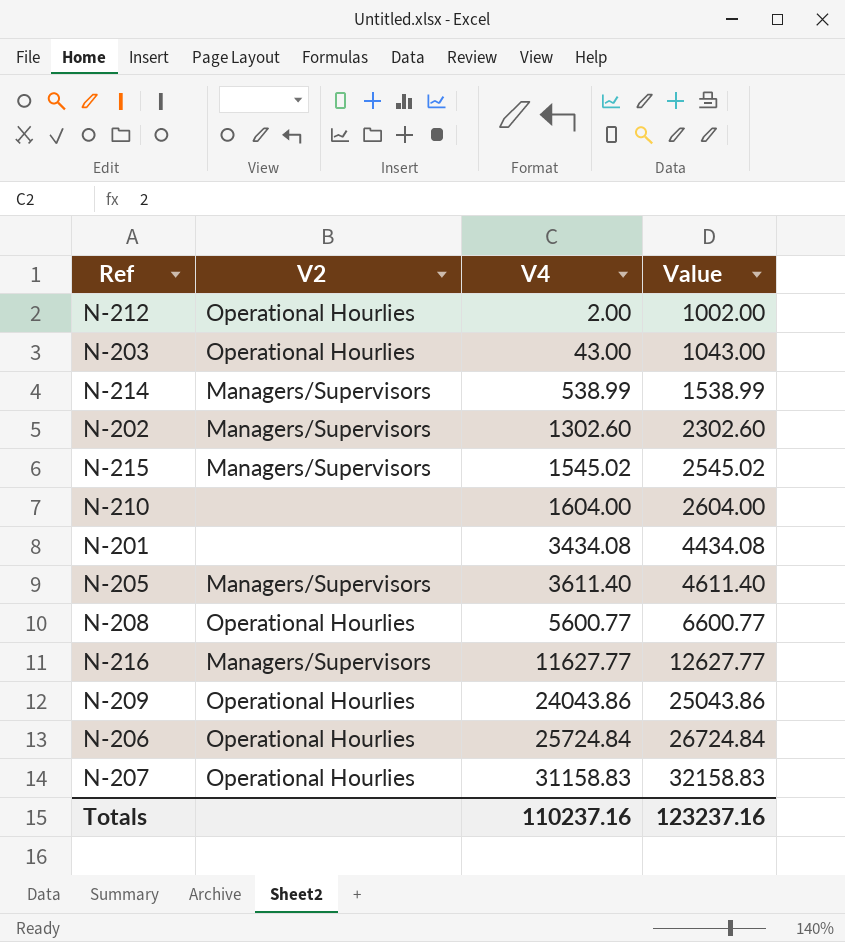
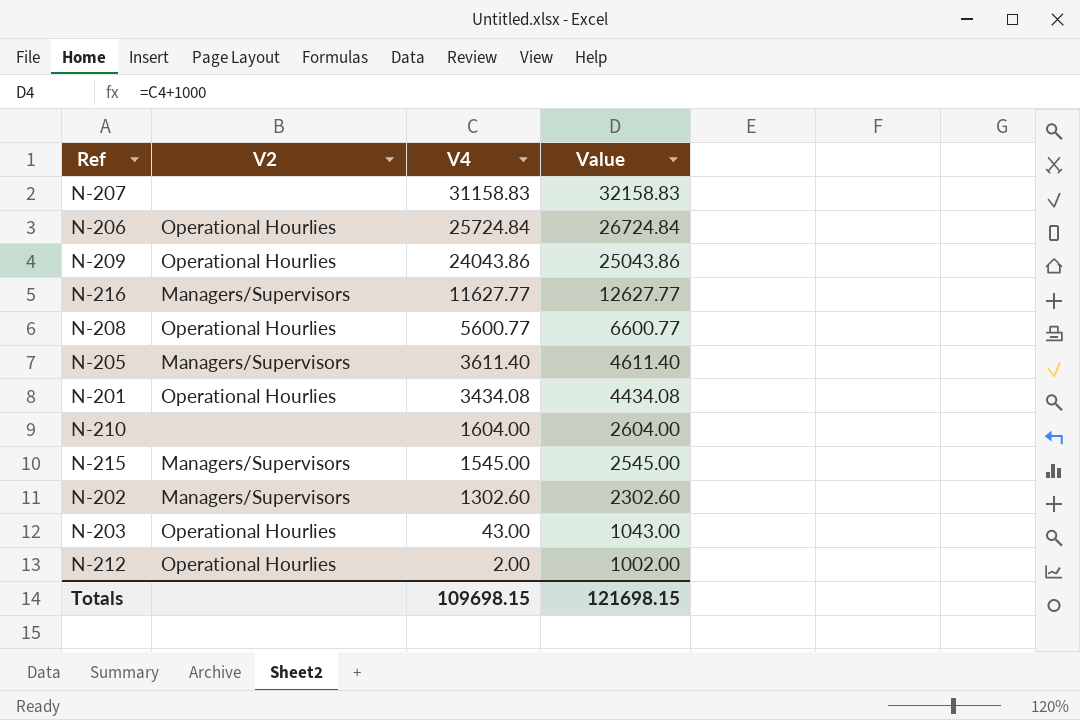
row order: V4 ascending -> V4 descending
row N-214: Managers/Supervisors | 538.99 | 1538.99 -> none
N-207 | V2: Operational Hourlies -> none
N-201 | V2: none -> Operational Hourlies
N-215 | V4: 1545.02 -> 1545.00
N-215 | Value: 2545.02 -> 2545.00
Totals | V4: 110237.16 -> 109698.15
Totals | Value: 123237.16 -> 121698.15

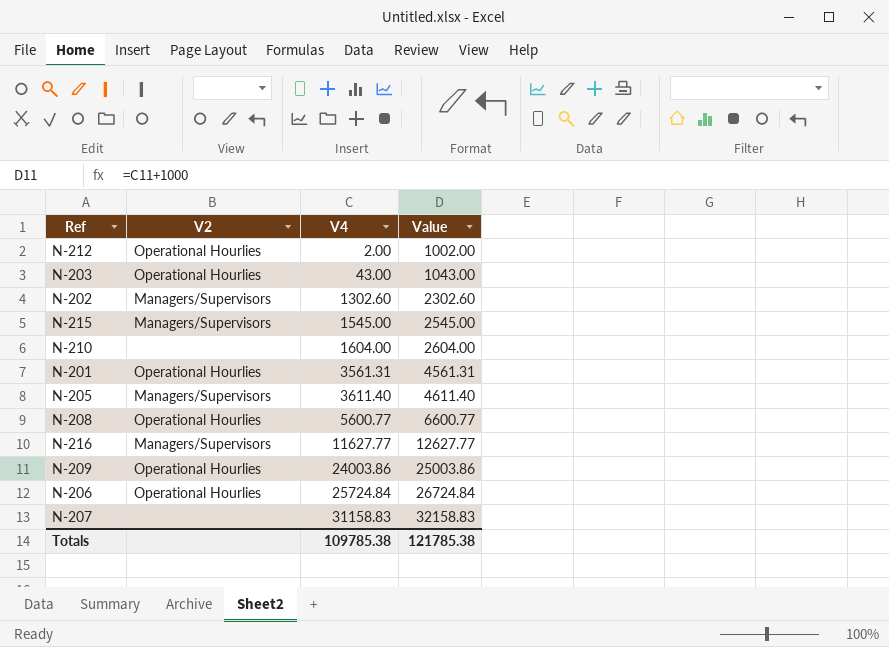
row order: V4 descending -> V4 ascending
N-201 | V4: 3434.08 -> 3561.31
N-201 | Value: 4434.08 -> 4561.31
N-209 | V4: 24043.86 -> 24003.86
N-209 | Value: 25043.86 -> 25003.86
Totals | V4: 109698.15 -> 109785.38
Totals | Value: 121698.15 -> 121785.38

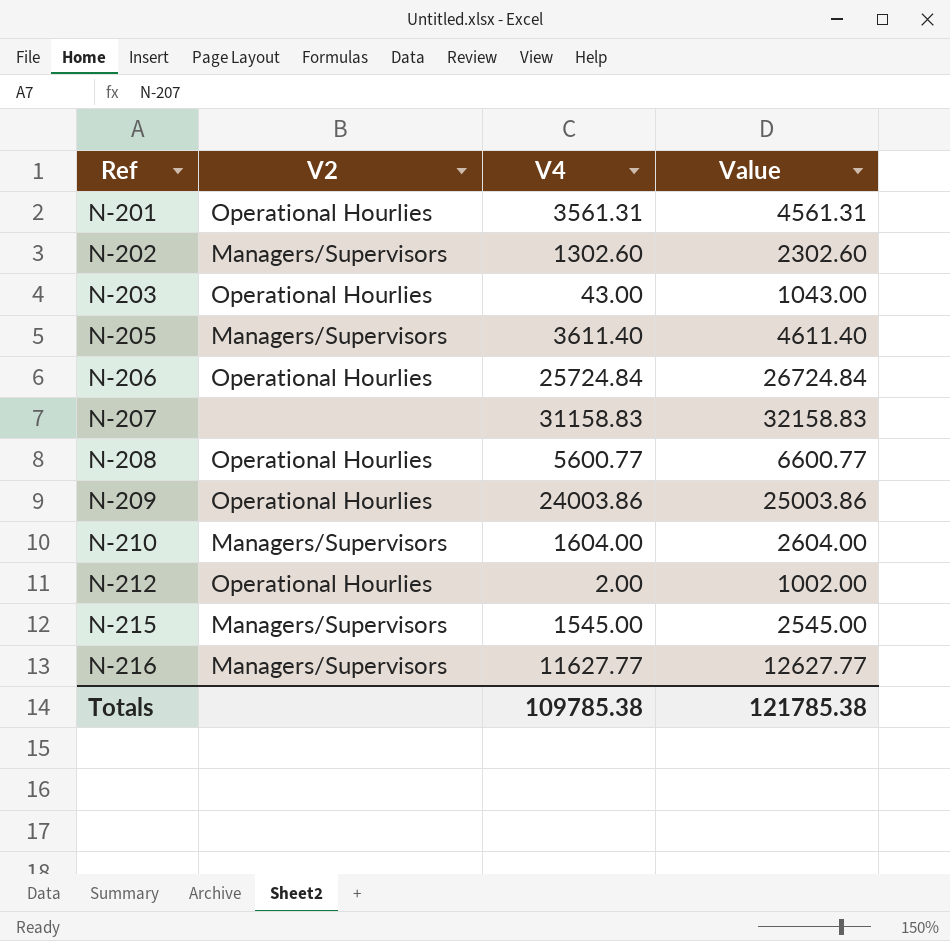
row order: V4 ascending -> Ref ascending
N-210 | V2: none -> Managers/Supervisors

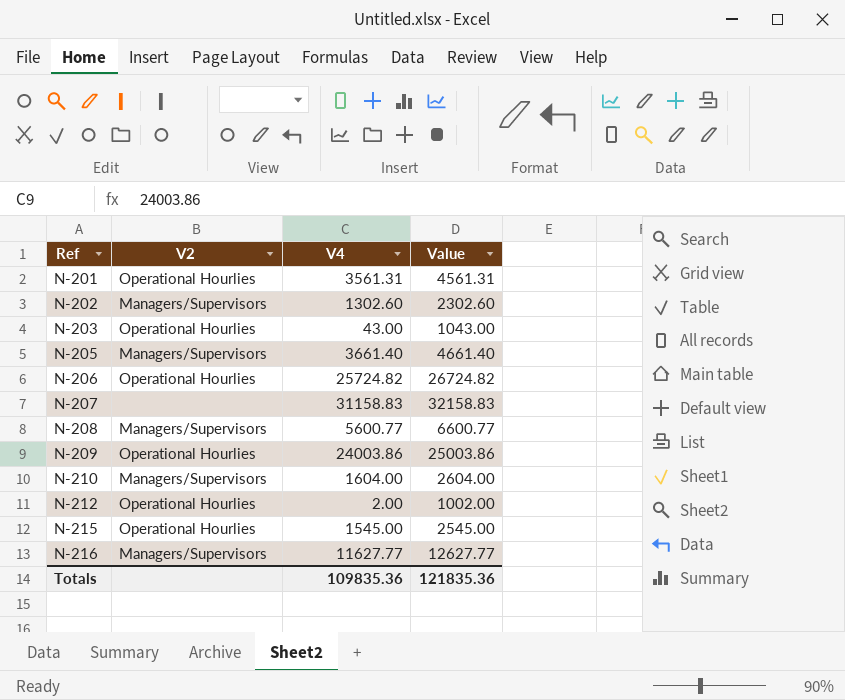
N-205 | V4: 3611.40 -> 3661.40
N-205 | Value: 4611.40 -> 4661.40
N-206 | V4: 25724.84 -> 25724.82
N-206 | Value: 26724.84 -> 26724.82
N-208 | V2: Operational Hourlies -> Managers/Supervisors
N-215 | V2: Managers/Supervisors -> Operational Hourlies
Totals | V4: 109785.38 -> 109835.36
Totals | Value: 121785.38 -> 121835.36

